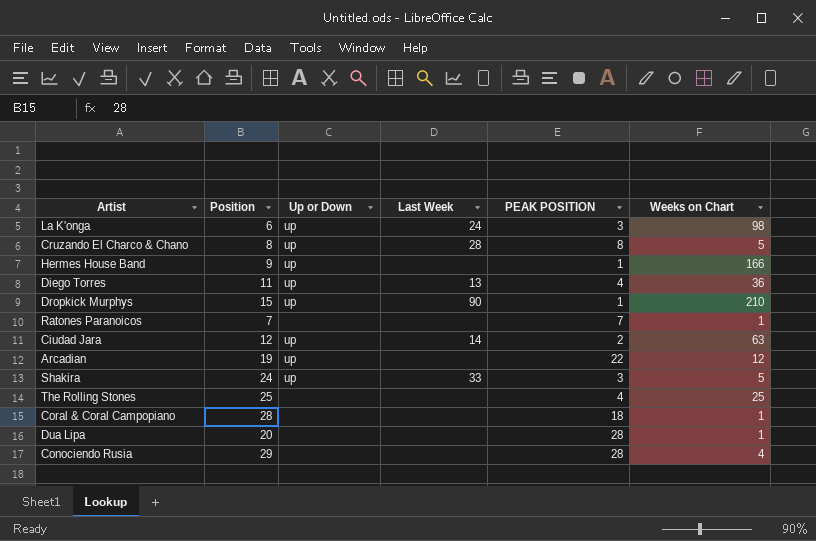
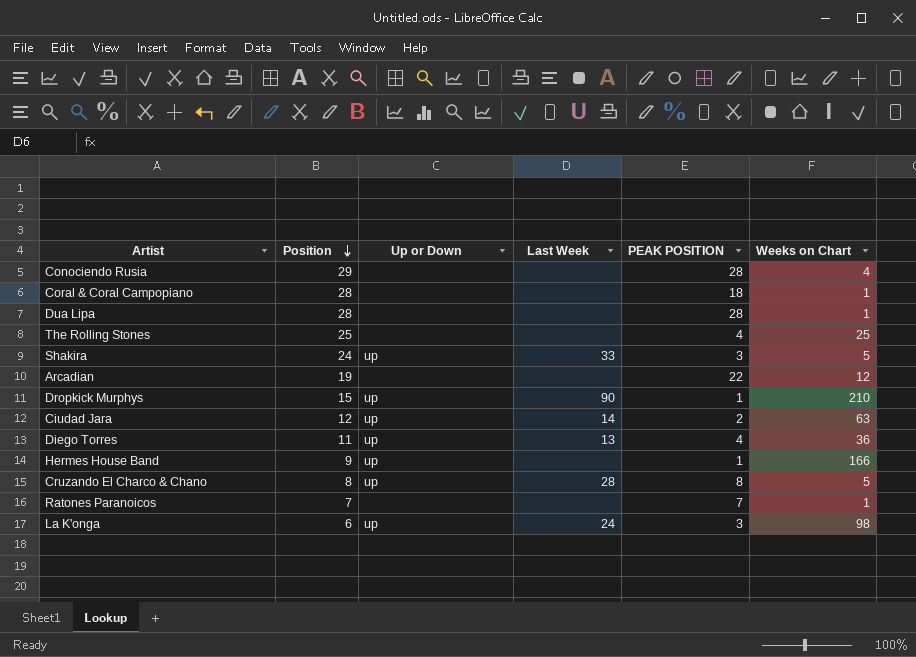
row order: none -> Position descending
Dua Lipa | Position: 20 -> 28
Arcadian | Up or Down: up -> none

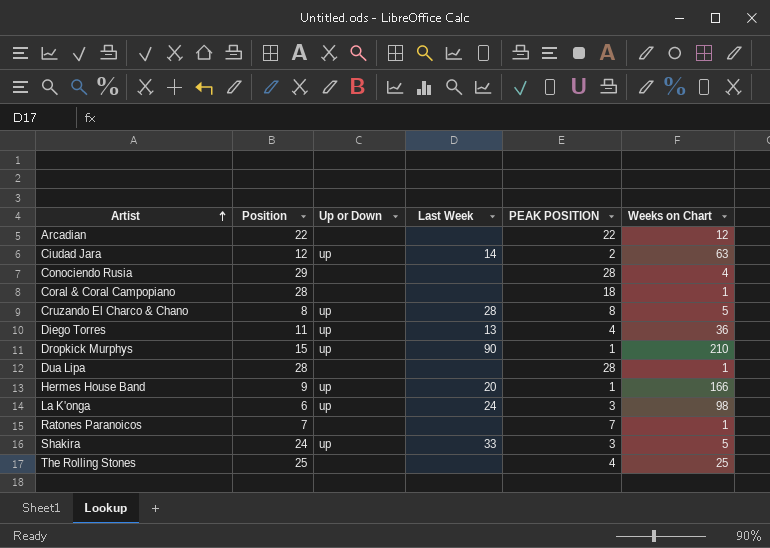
row order: Position descending -> Artist ascending
Arcadian | Position: 19 -> 22
Hermes House Band | Last Week: none -> 20

